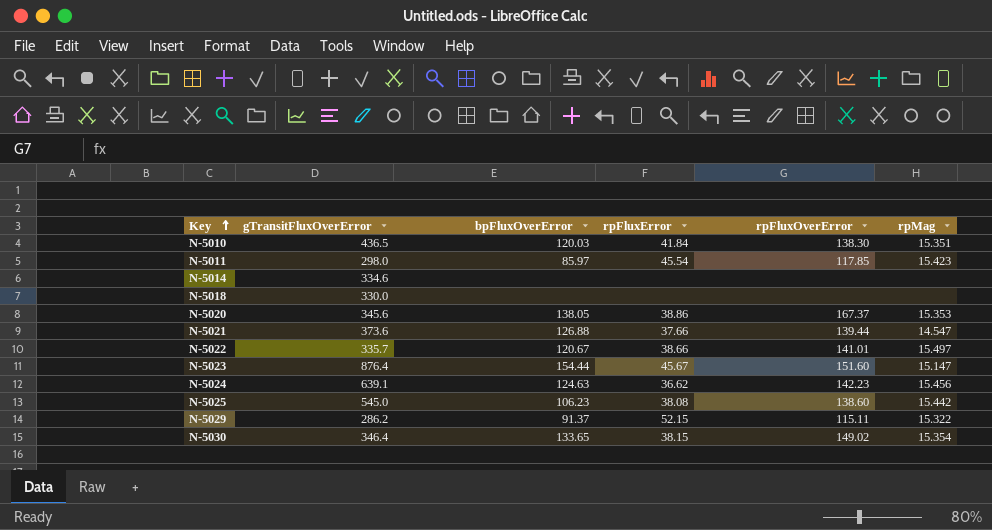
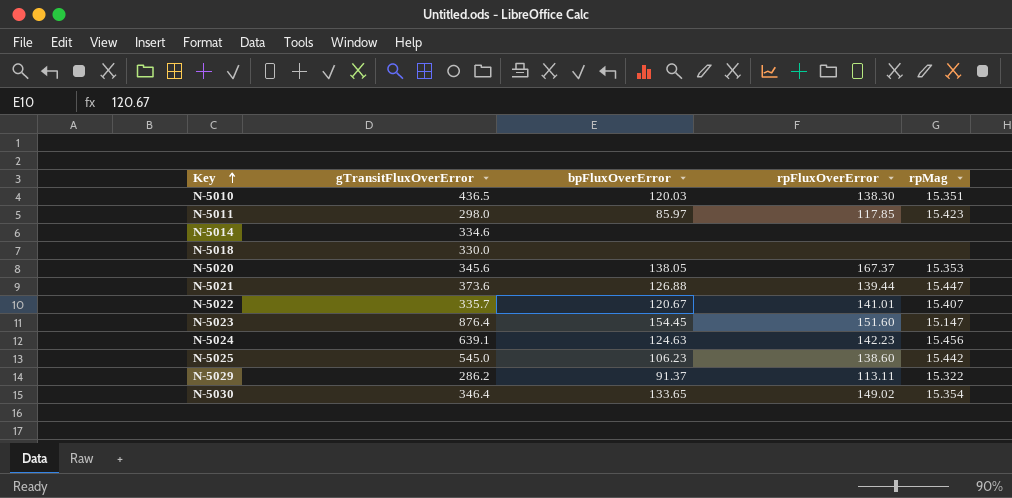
column rpFluxError | position: 4 -> none
N-5021 | rpMag: 14.547 -> 15.447
N-5022 | rpMag: 15.497 -> 15.407
N-5023 | bpFluxOverError: 154.44 -> 154.45
N-5029 | rpFluxOverError: 115.11 -> 113.11

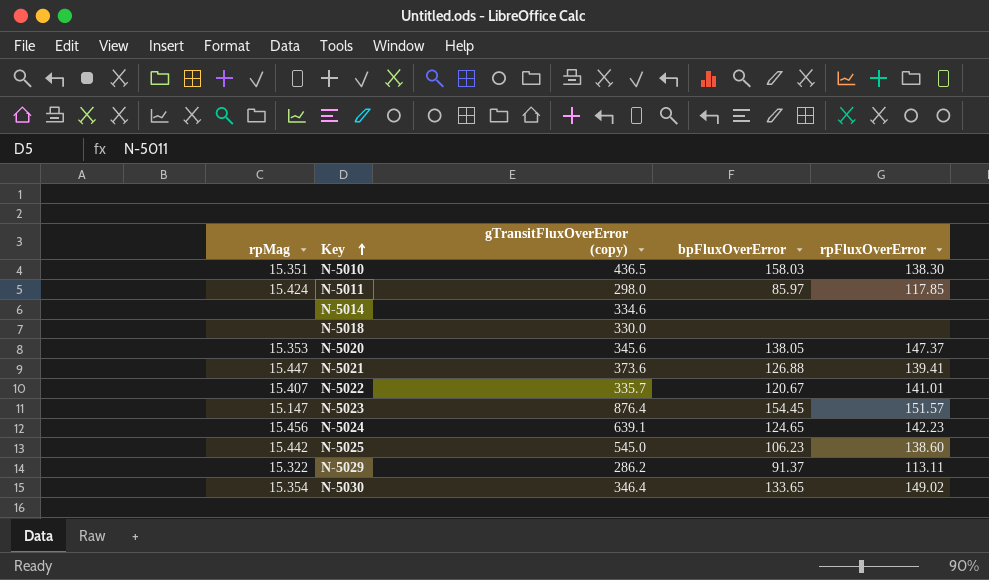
column rpMag | position: 5 -> 1
column name: gTransitFluxOverError -> gTransitFluxOverError (copy)
N-5010 | bpFluxOverError: 120.03 -> 158.03
N-5011 | rpMag: 15.423 -> 15.424
N-5020 | rpFluxOverError: 167.37 -> 147.37
N-5021 | rpFluxOverError: 139.44 -> 139.41
N-5023 | rpFluxOverError: 151.60 -> 151.57
N-5024 | bpFluxOverError: 124.63 -> 124.65

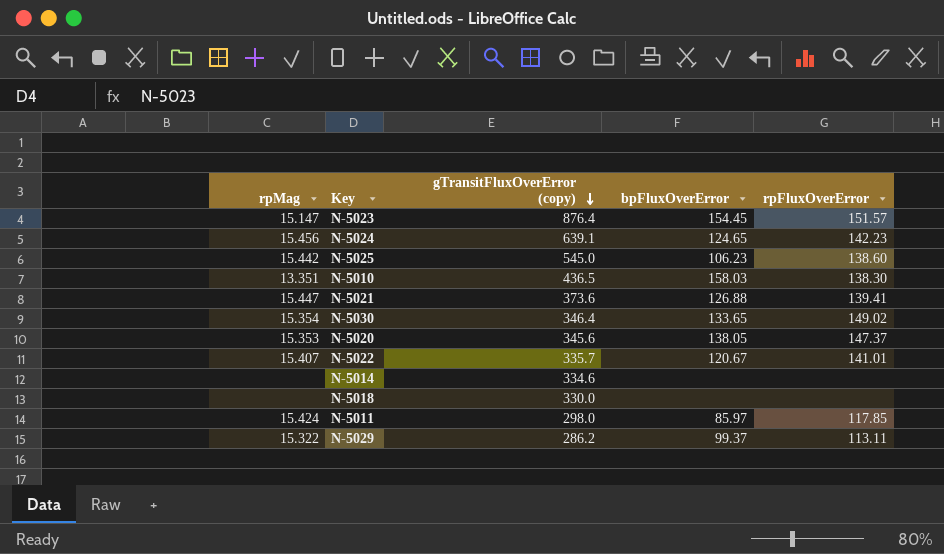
row order: Key ascending -> gTransitFluxOverError (copy) descending
N-5010 | rpMag: 15.351 -> 13.351
N-5029 | bpFluxOverError: 91.37 -> 99.37

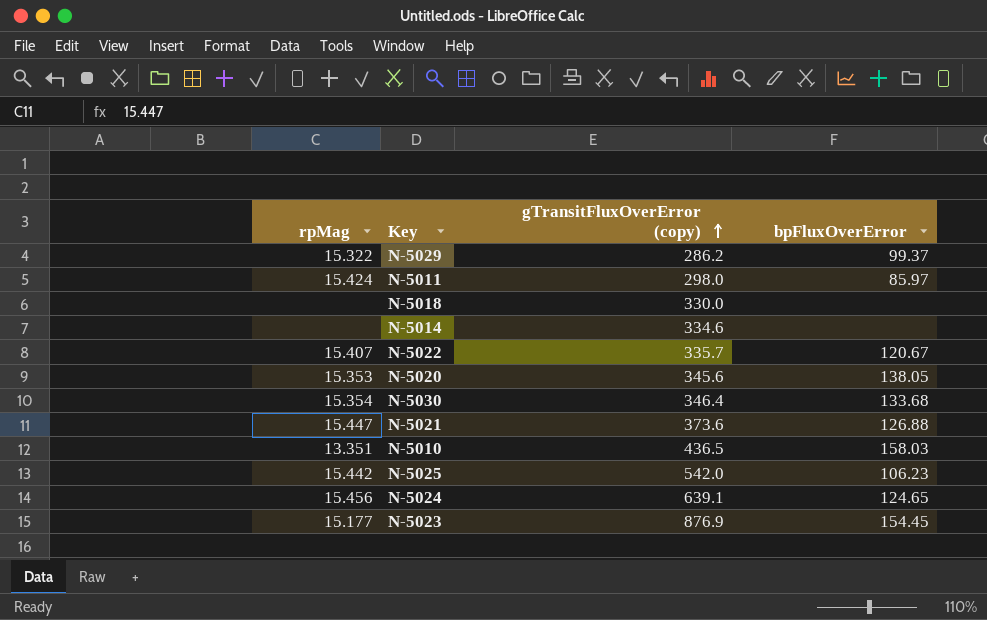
row order: gTransitFluxOverError (copy) descending -> gTransitFluxOverError (copy) ascending
column rpFluxOverError | position: 5 -> none
N-5030 | bpFluxOverError: 133.65 -> 133.68
N-5025 | gTransitFluxOverError (copy): 545.0 -> 542.0
N-5023 | rpMag: 15.147 -> 15.177
N-5023 | gTransitFluxOverError (copy): 876.4 -> 876.9

